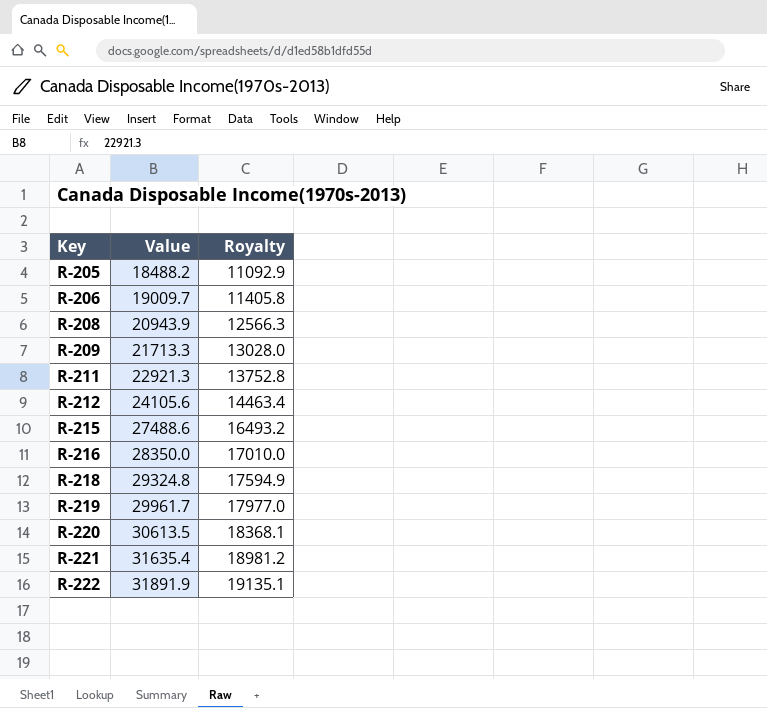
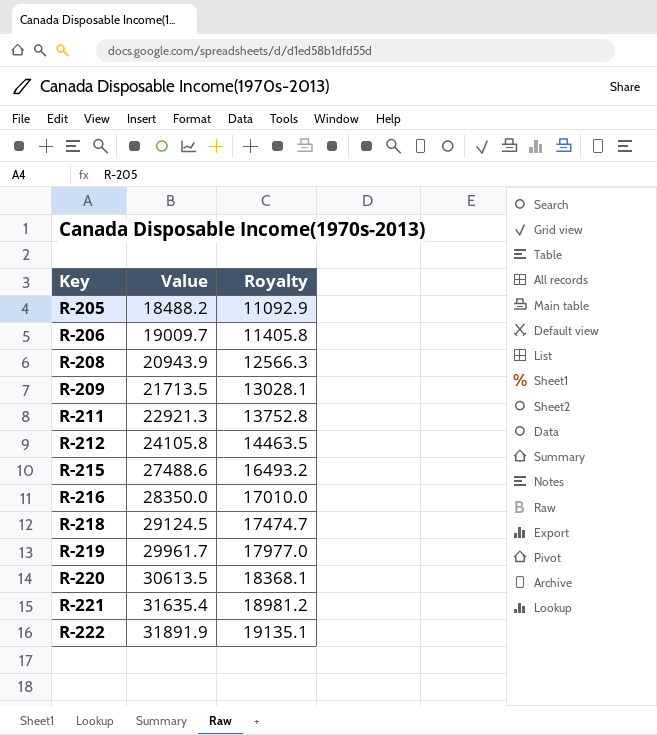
R-209 | Value: 21713.3 -> 21713.5
R-209 | Royalty: 13028.0 -> 13028.1
R-212 | Value: 24105.6 -> 24105.8
R-212 | Royalty: 14463.4 -> 14463.5
R-218 | Value: 29324.8 -> 29124.5
R-218 | Royalty: 17594.9 -> 17474.7

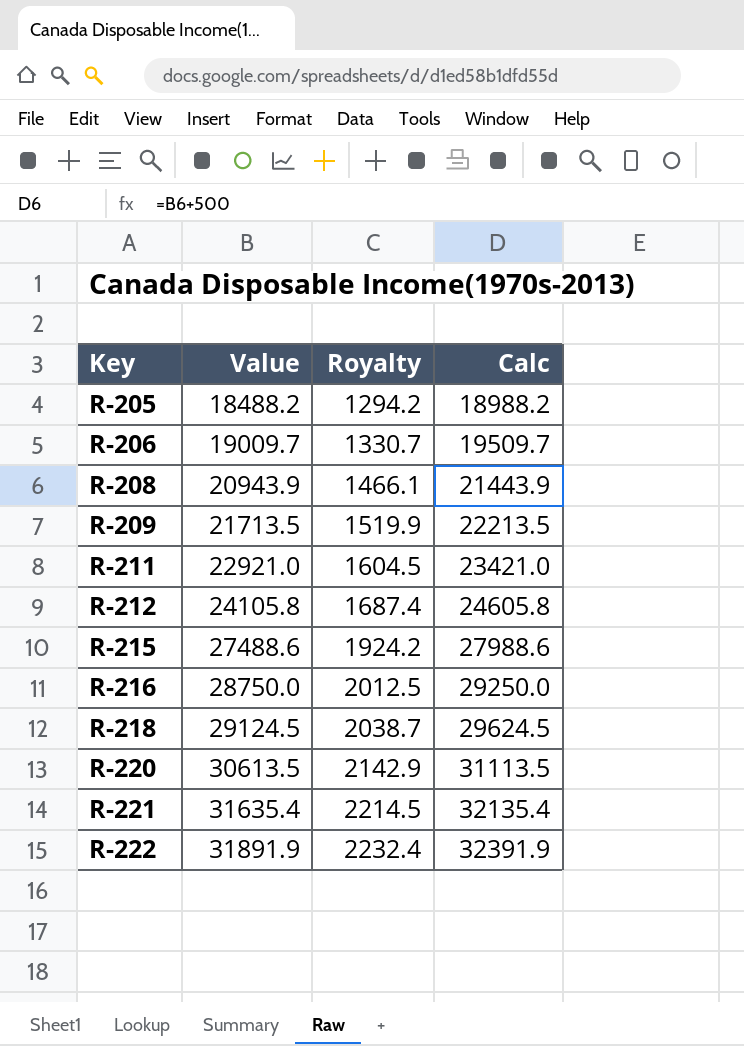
column Royalty | formula: [Value] * 0.6 -> [Value] * 0.07
column Calc | formula: none -> [Value] + 500
row R-219: 29961.7 | 17977.0 -> none
R-211 | Value: 22921.3 -> 22921.0
R-216 | Value: 28350.0 -> 28750.0

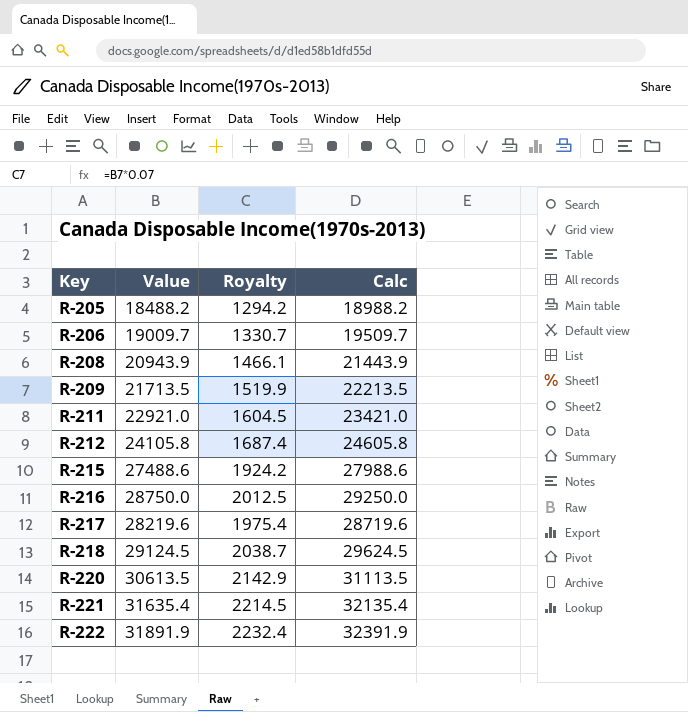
row R-217: none -> 28219.6 | 1975.4 | 28719.6

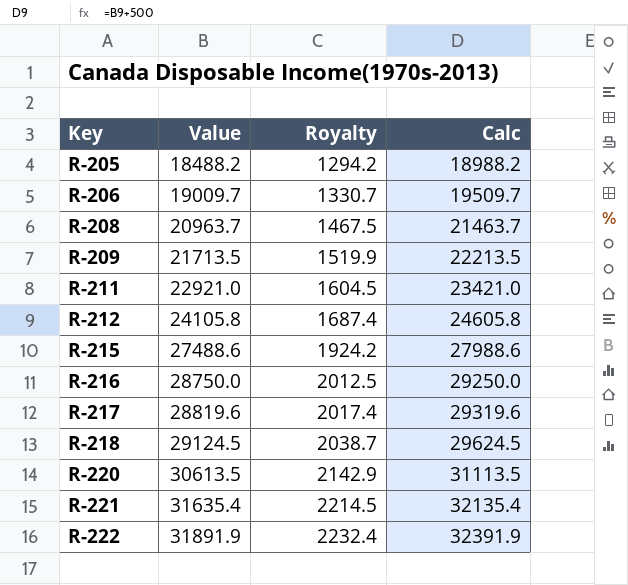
R-208 | Value: 20943.9 -> 20963.7
R-208 | Royalty: 1466.1 -> 1467.5
R-208 | Calc: 21443.9 -> 21463.7
R-217 | Value: 28219.6 -> 28819.6
R-217 | Royalty: 1975.4 -> 2017.4
R-217 | Calc: 28719.6 -> 29319.6

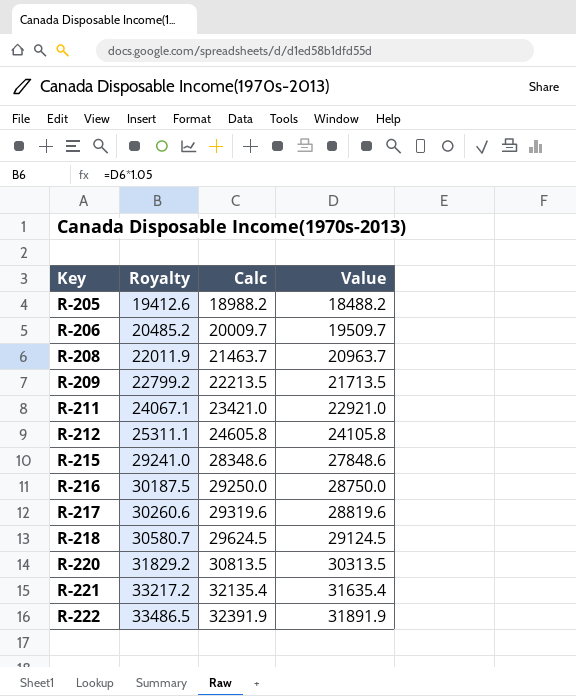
column Royalty | formula: [Value] * 0.07 -> [Value] * 1.05
column Value | position: 2 -> 4
R-206 | Calc: 19509.7 -> 20009.7
R-206 | Value: 19009.7 -> 19509.7
R-215 | Calc: 27988.6 -> 28348.6
R-215 | Value: 27488.6 -> 27848.6
R-220 | Calc: 31113.5 -> 30813.5
R-220 | Value: 30613.5 -> 30313.5

